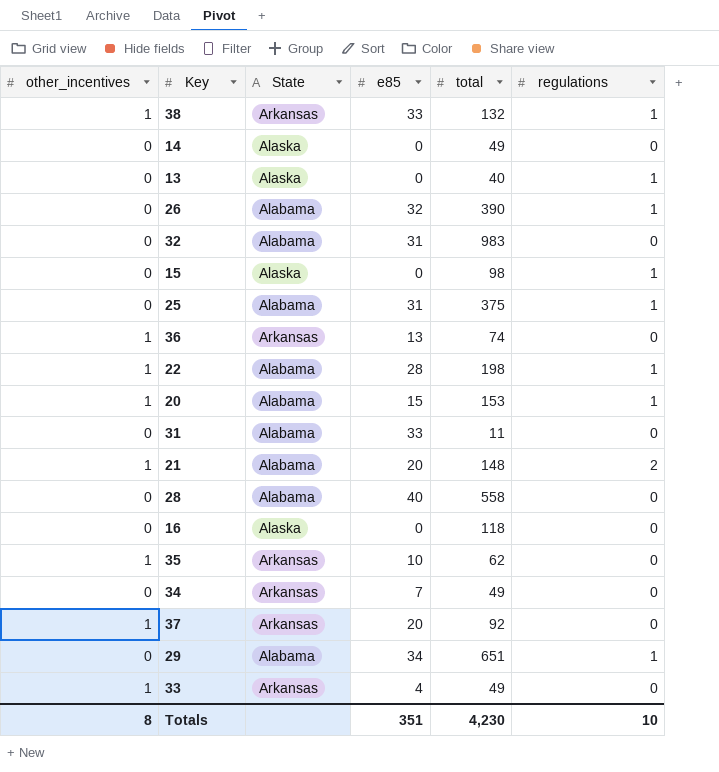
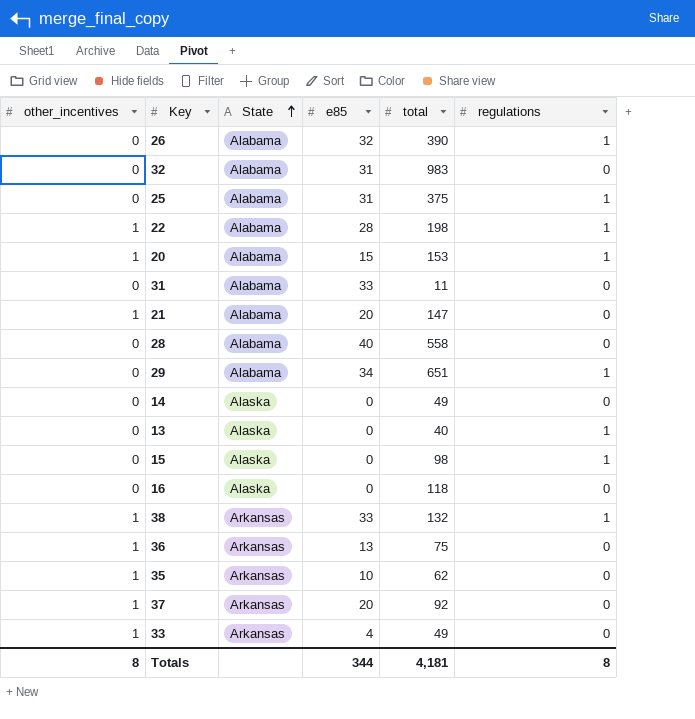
row order: none -> State ascending
row 34: 0 | Arkansas | 7 | 49 | 0 -> none
21 | total: 148 -> 147
21 | regulations: 2 -> 0
36 | total: 74 -> 75
Totals | e85: 351 -> 344
Totals | total: 4,230 -> 4,181
Totals | regulations: 10 -> 8

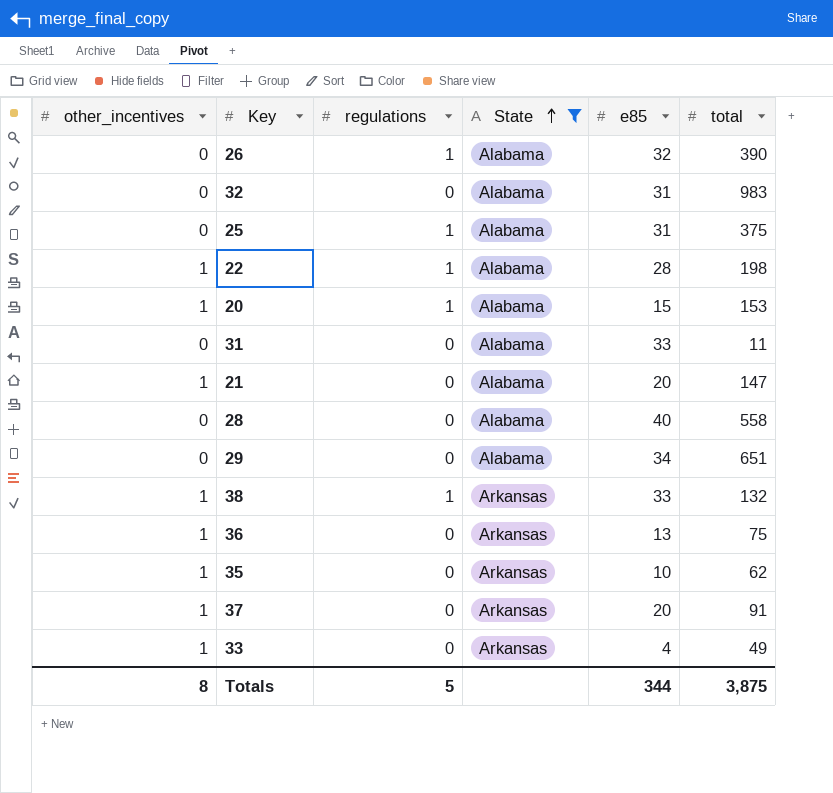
filter: none -> State != Alaska
column regulations | position: 6 -> 3
29 | regulations: 1 -> 0
37 | total: 92 -> 91
Totals | regulations: 8 -> 5
Totals | total: 4,181 -> 3,875

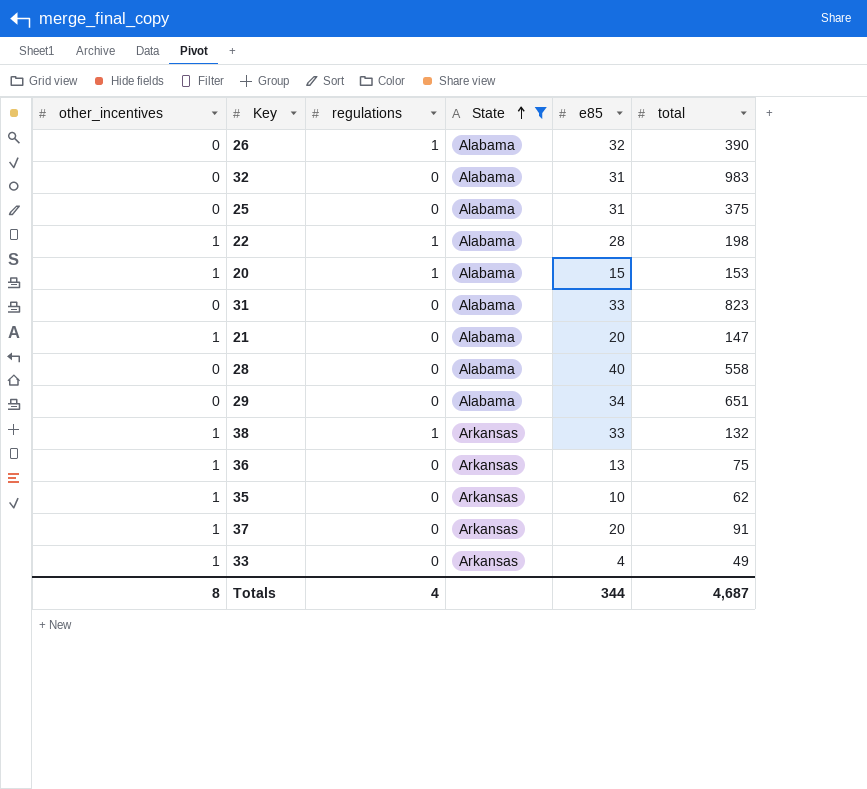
25 | regulations: 1 -> 0
31 | total: 11 -> 823
Totals | regulations: 5 -> 4
Totals | total: 3,875 -> 4,687

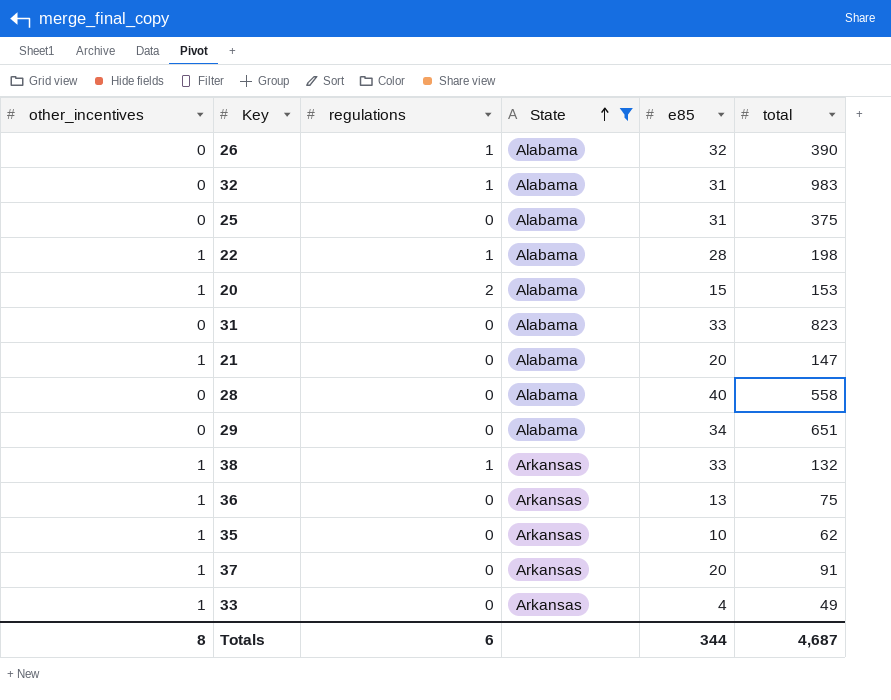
32 | regulations: 0 -> 1
20 | regulations: 1 -> 2
Totals | regulations: 4 -> 6

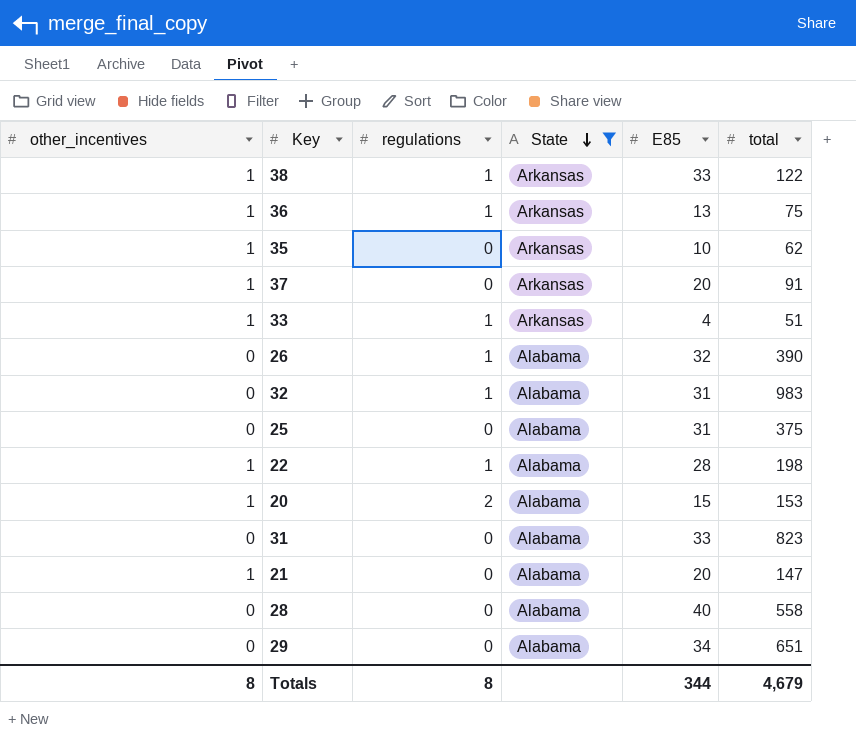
row order: State ascending -> State descending
column name: e85 -> E85
38 | total: 132 -> 122
36 | regulations: 0 -> 1
33 | regulations: 0 -> 1
33 | total: 49 -> 51
Totals | regulations: 6 -> 8
Totals | total: 4,687 -> 4,679

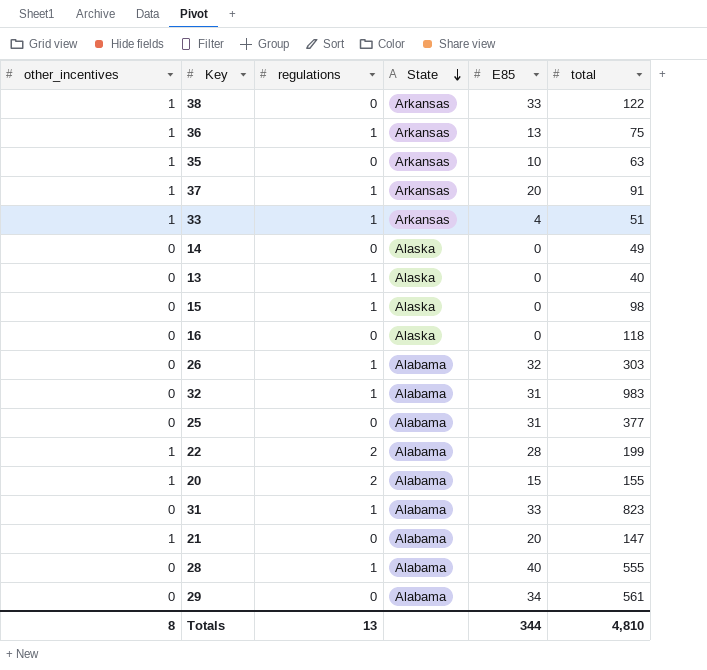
filter: State != Alaska -> none
38 | regulations: 1 -> 0
35 | total: 62 -> 63
37 | regulations: 0 -> 1
26 | total: 390 -> 303
25 | total: 375 -> 377
22 | regulations: 1 -> 2
22 | total: 198 -> 199
20 | total: 153 -> 155
31 | regulations: 0 -> 1
28 | regulations: 0 -> 1
28 | total: 558 -> 555
29 | total: 651 -> 561
Totals | regulations: 8 -> 13
Totals | total: 4,679 -> 4,810

